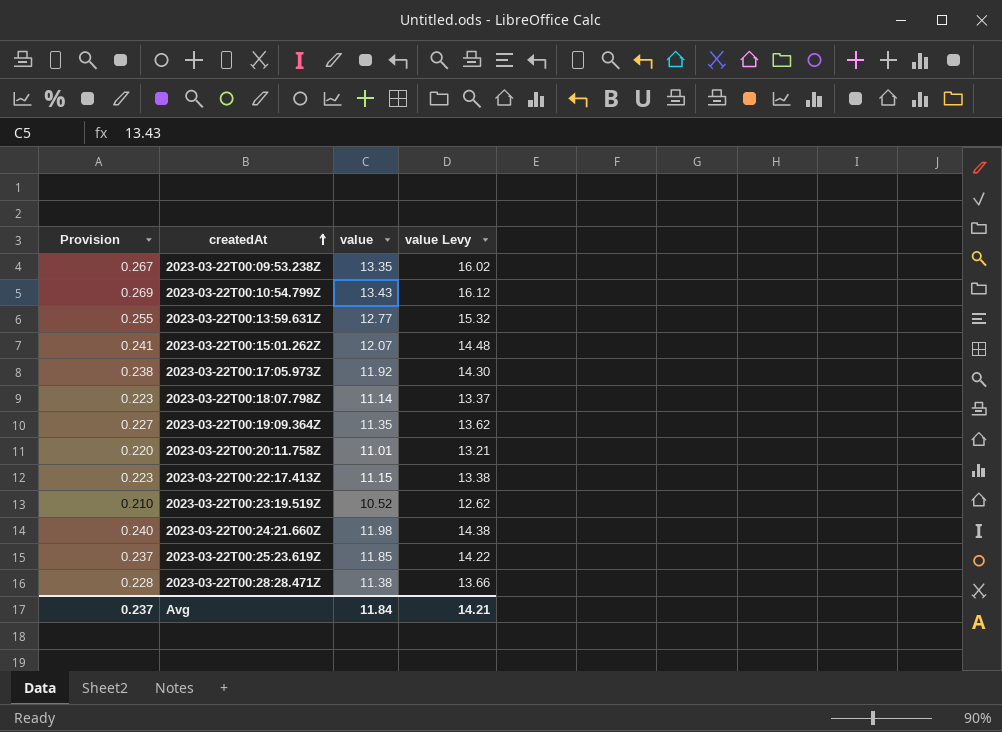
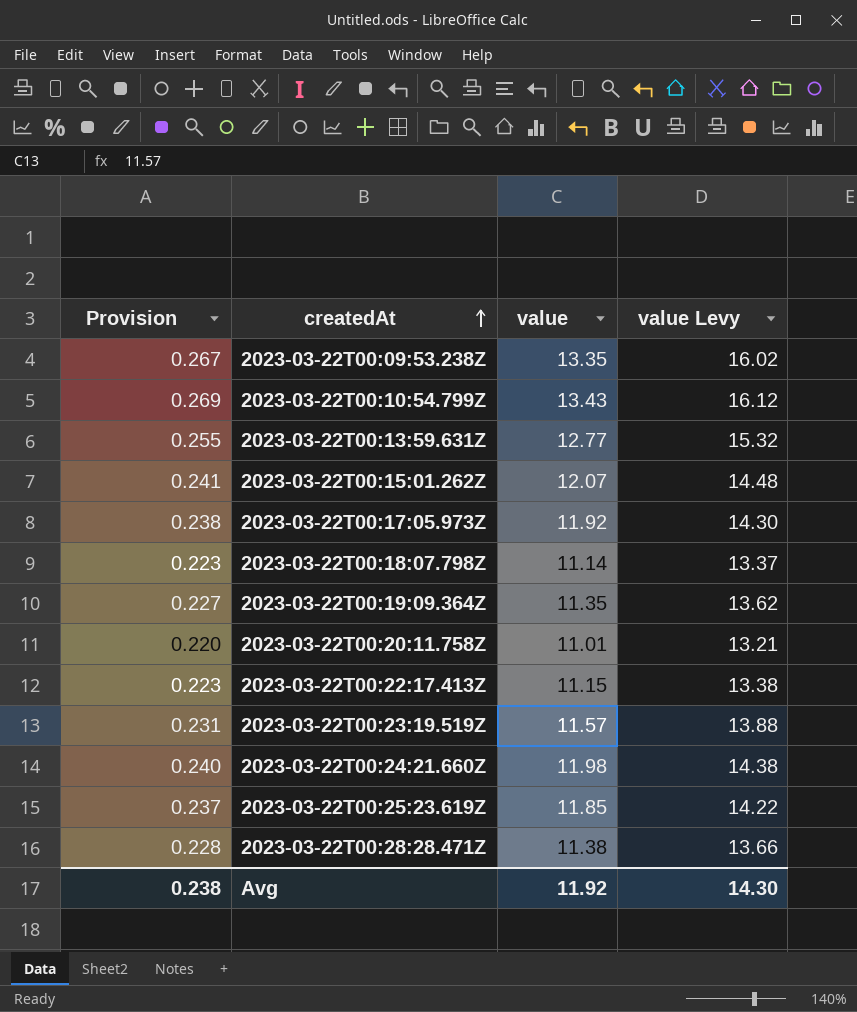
2023-03-22T00:23:19.519Z | Provision: 0.210 -> 0.231
2023-03-22T00:23:19.519Z | value: 10.52 -> 11.57
2023-03-22T00:23:19.519Z | value Levy: 12.62 -> 13.88
Avg | Provision: 0.237 -> 0.238
Avg | value: 11.84 -> 11.92
Avg | value Levy: 14.21 -> 14.30

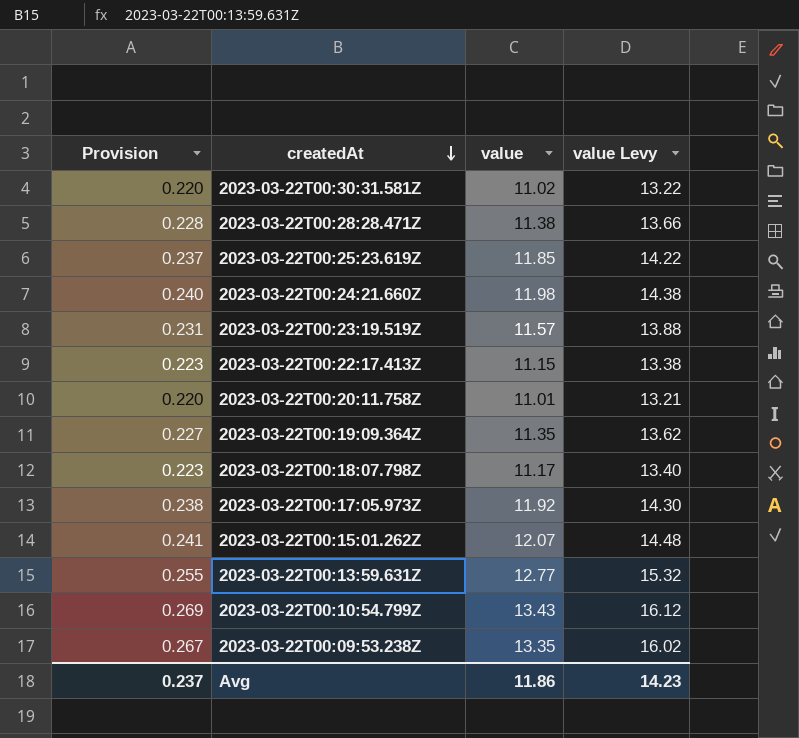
row order: createdAt ascending -> createdAt descending
row 2023-03-22T00:30:31.581Z: none -> 0.220 | 11.02 | 13.22
2023-03-22T00:18:07.798Z | value: 11.14 -> 11.17
2023-03-22T00:18:07.798Z | value Levy: 13.37 -> 13.40
Avg | Provision: 0.238 -> 0.237
Avg | value: 11.92 -> 11.86
Avg | value Levy: 14.30 -> 14.23

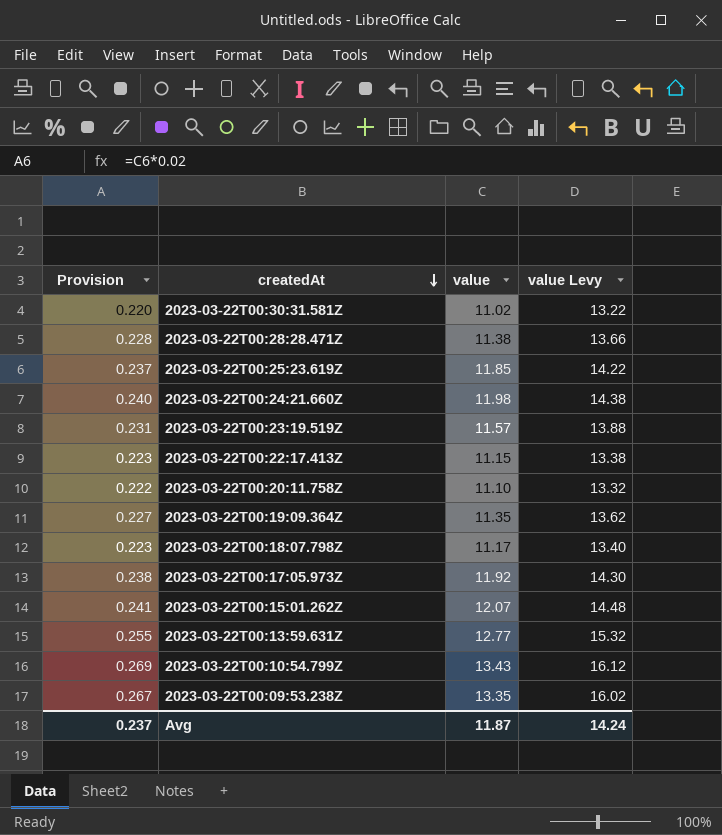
2023-03-22T00:20:11.758Z | Provision: 0.220 -> 0.222
2023-03-22T00:20:11.758Z | value: 11.01 -> 11.10
2023-03-22T00:20:11.758Z | value Levy: 13.21 -> 13.32
Avg | value: 11.86 -> 11.87
Avg | value Levy: 14.23 -> 14.24

